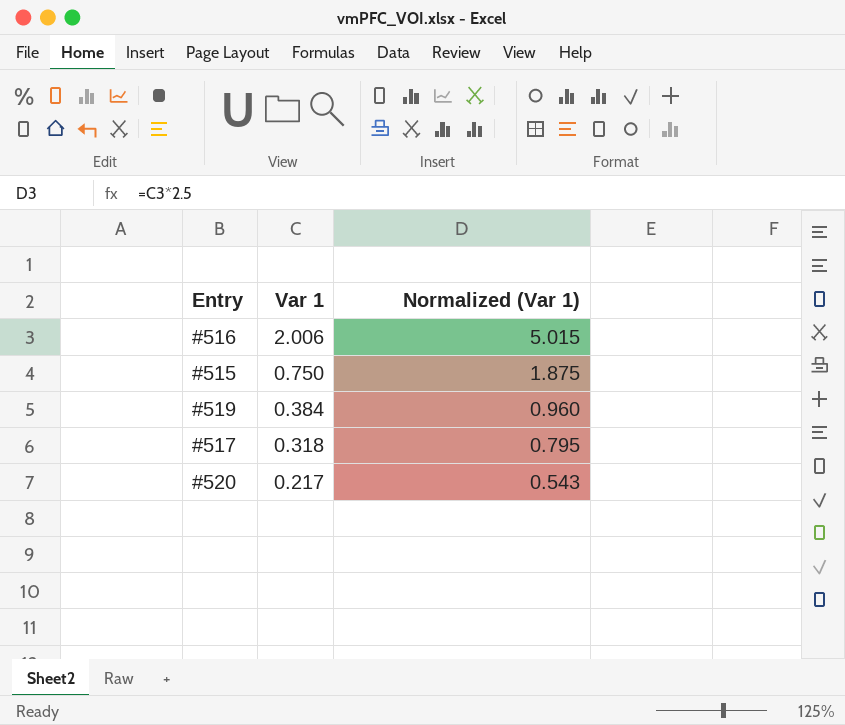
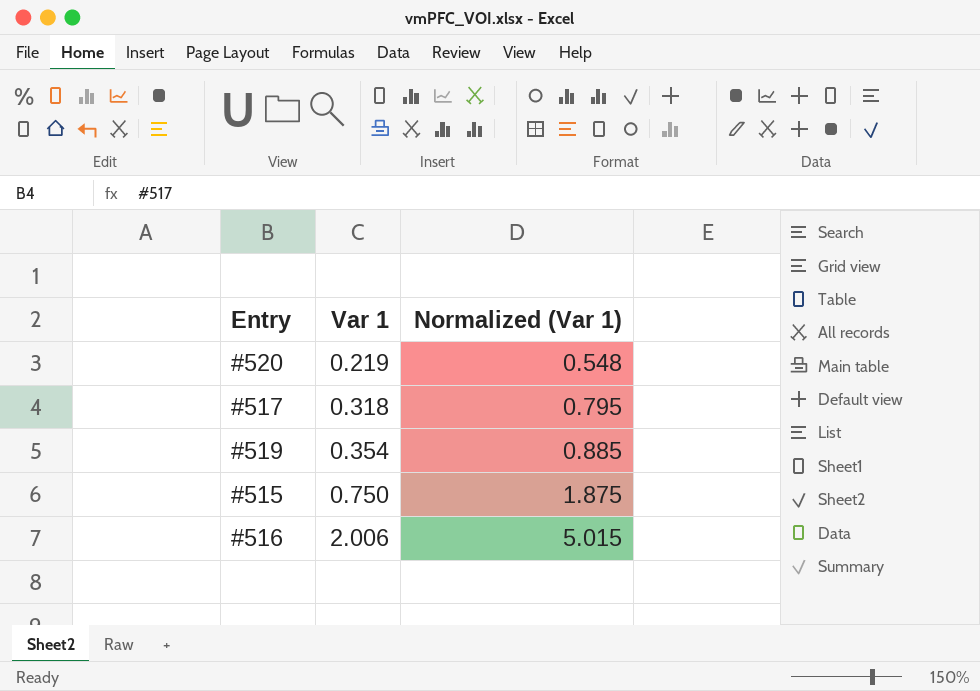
row order: Var 1 descending -> Var 1 ascending
#520 | Var 1: 0.217 -> 0.219
#520 | Normalized (Var 1): 0.543 -> 0.548
#519 | Var 1: 0.384 -> 0.354
#519 | Normalized (Var 1): 0.960 -> 0.885

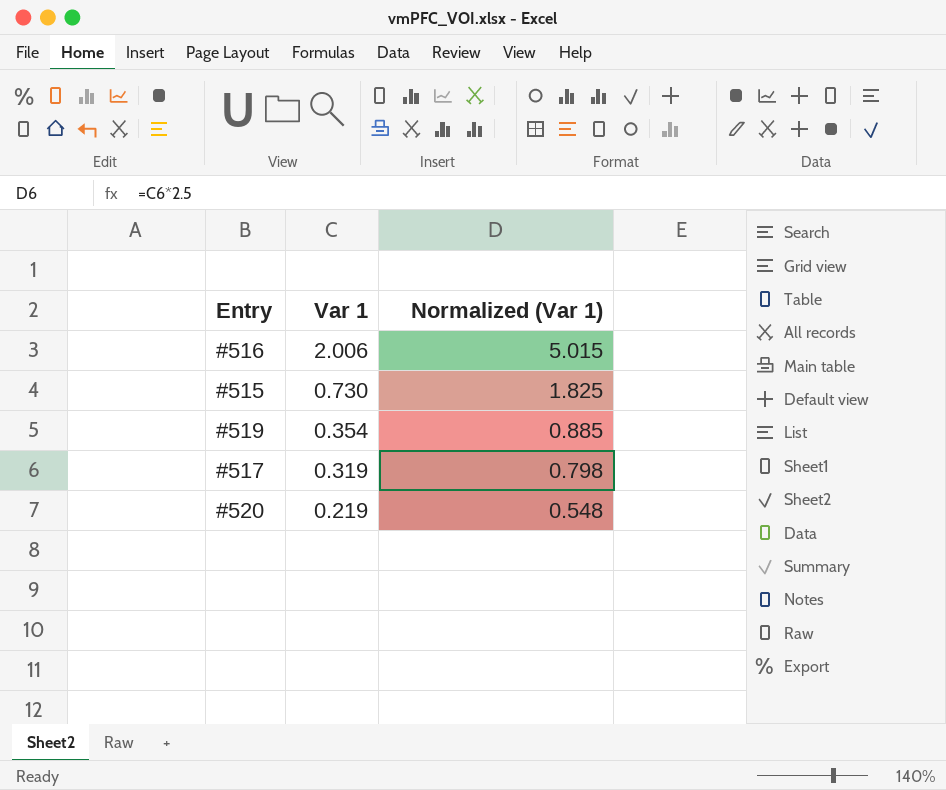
row order: Var 1 ascending -> Var 1 descending
#515 | Var 1: 0.750 -> 0.730
#515 | Normalized (Var 1): 1.875 -> 1.825
#517 | Var 1: 0.318 -> 0.319
#517 | Normalized (Var 1): 0.795 -> 0.798

